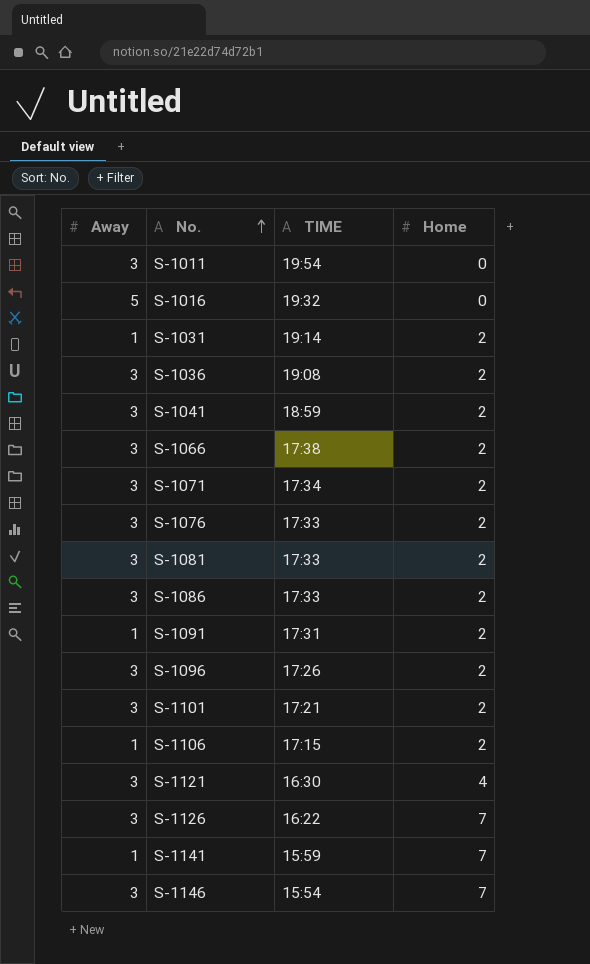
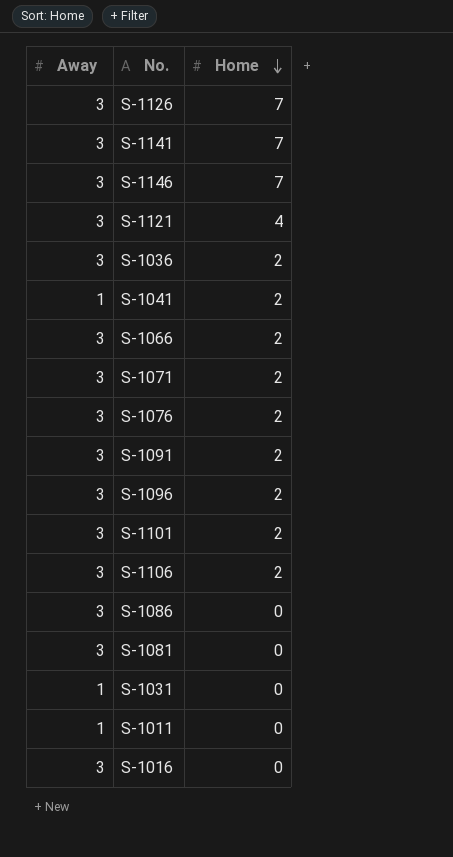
row order: No. ascending -> Home descending
column TIME | position: 3 -> none
S-1141 | Away: 1 -> 3
S-1041 | Away: 3 -> 1
S-1091 | Away: 1 -> 3
S-1106 | Away: 1 -> 3
S-1086 | Home: 2 -> 0
S-1081 | Home: 2 -> 0
S-1031 | Home: 2 -> 0
S-1011 | Away: 3 -> 1
S-1016 | Away: 5 -> 3

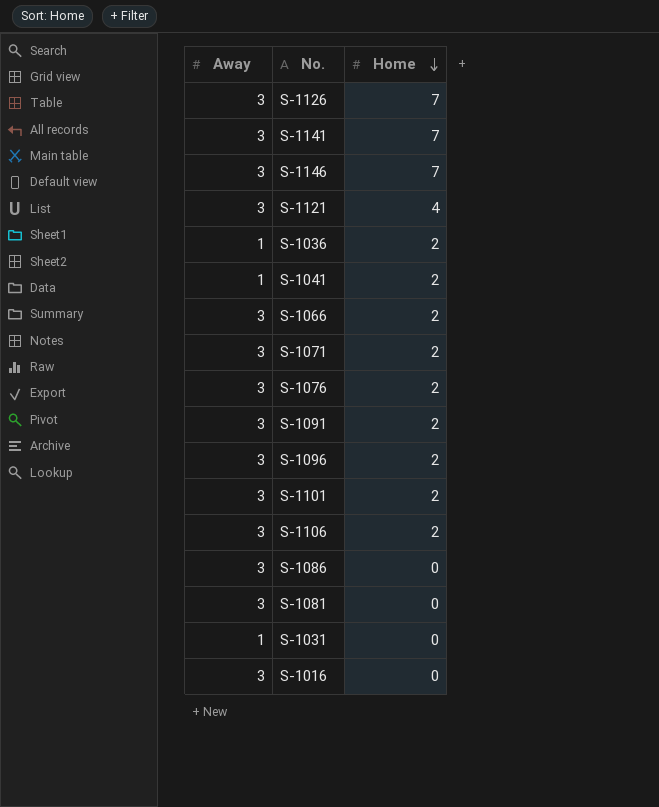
row S-1011: 1 | 0 -> none
S-1036 | Away: 3 -> 1

